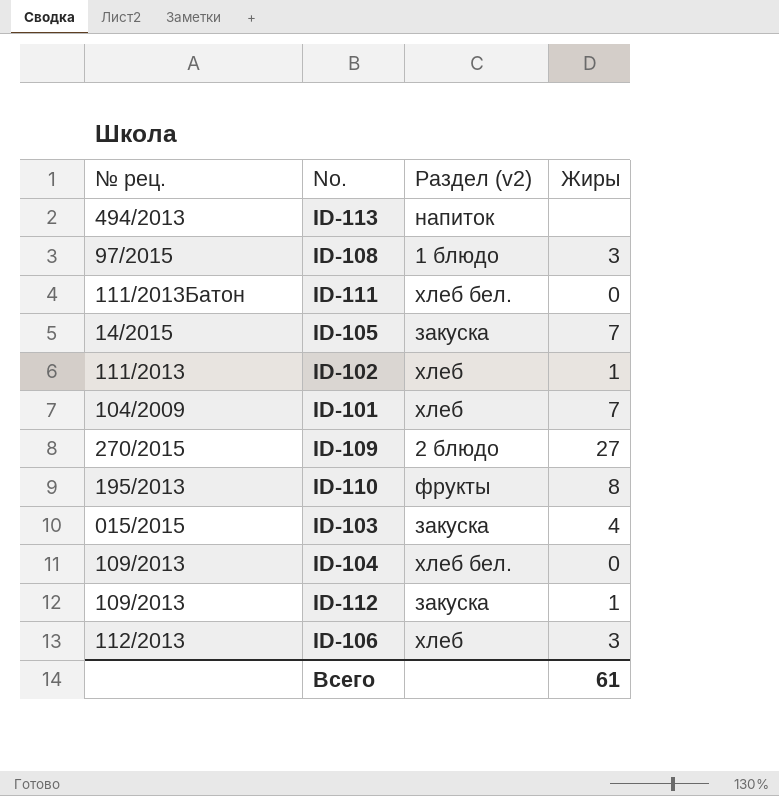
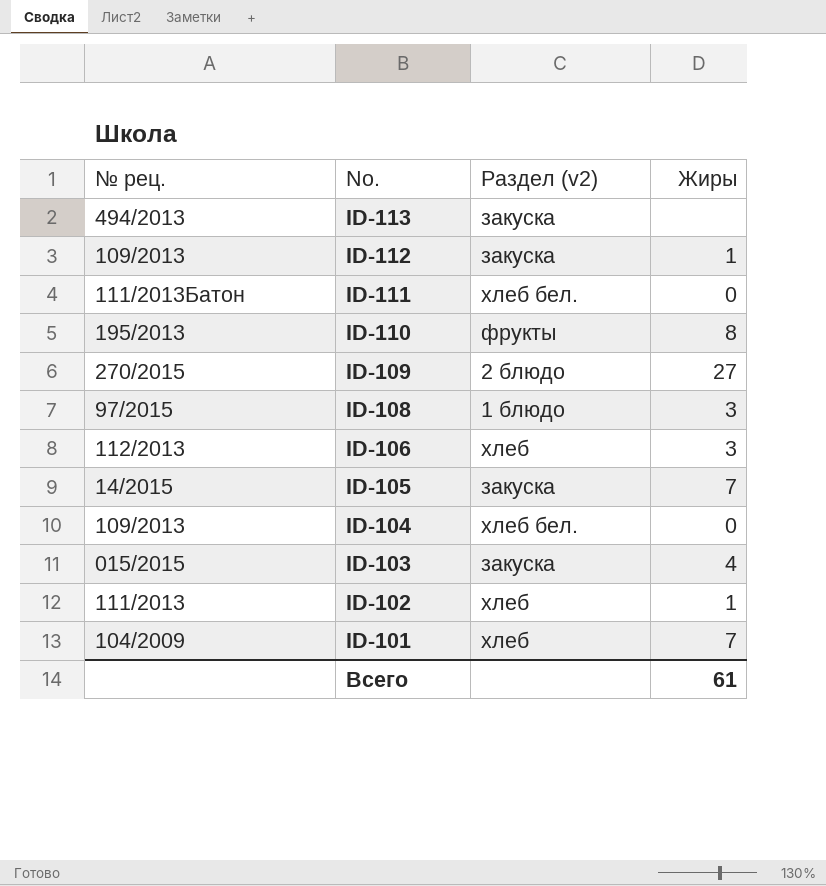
row order: none -> No. descending
ID-113 | Раздел (v2): напиток -> закуска

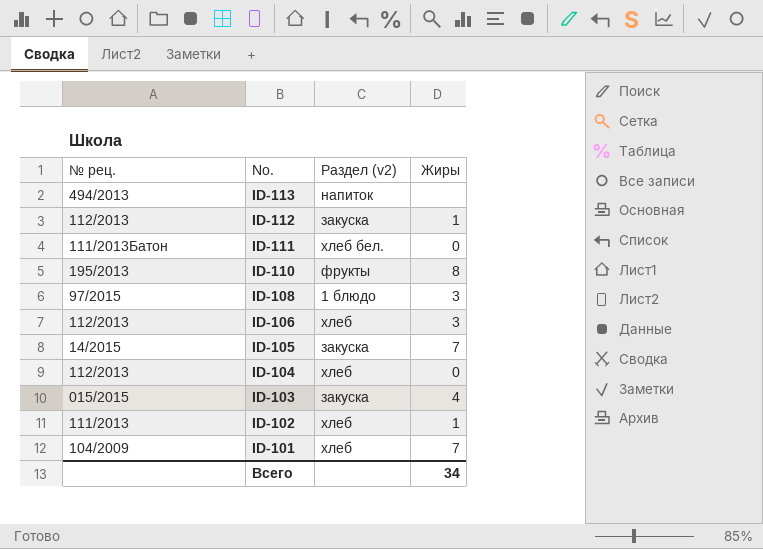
row ID-109: 270/2015 | 2 блюдо | 27 -> none
ID-113 | Раздел (v2): закуска -> напиток
ID-112 | № рец.: 109/2013 -> 112/2013
ID-104 | № рец.: 109/2013 -> 112/2013
ID-104 | Раздел (v2): хлеб бел. -> хлеб
Всего | Жиры: 61 -> 34

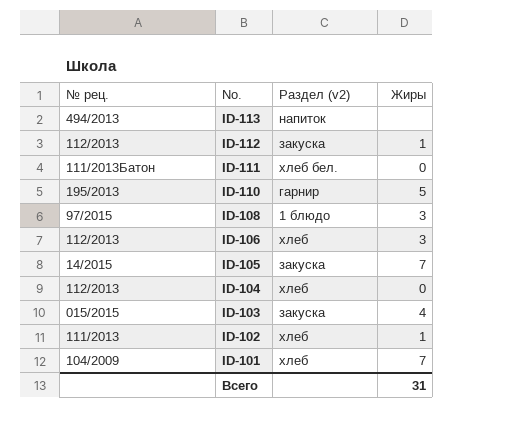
ID-110 | Раздел (v2): фрукты -> гарнир
ID-110 | Жиры: 8 -> 5
Всего | Жиры: 34 -> 31

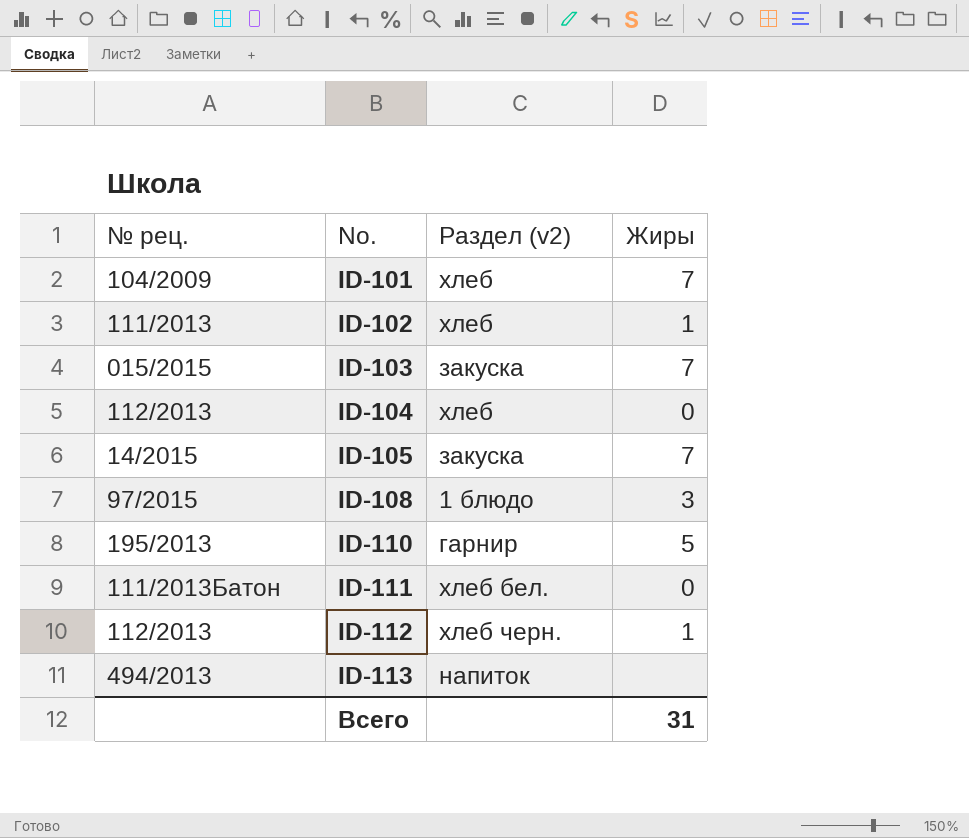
row order: No. descending -> No. ascending
row ID-106: 112/2013 | хлеб | 3 -> none
ID-103 | Жиры: 4 -> 7
ID-112 | Раздел (v2): закуска -> хлеб черн.

